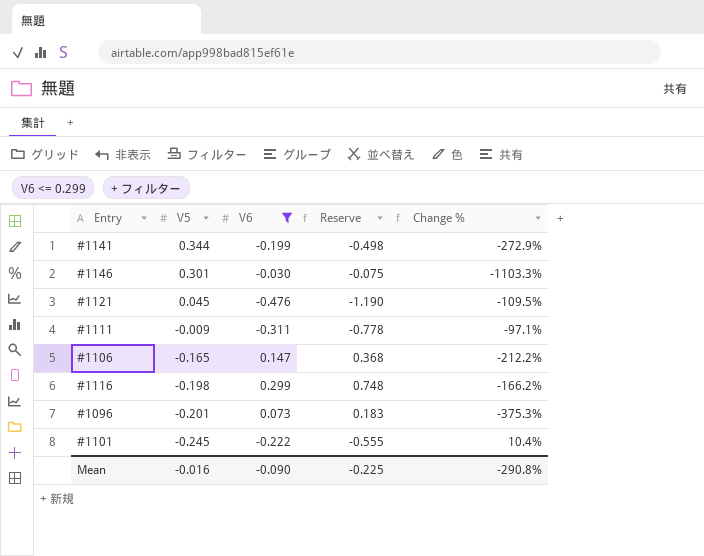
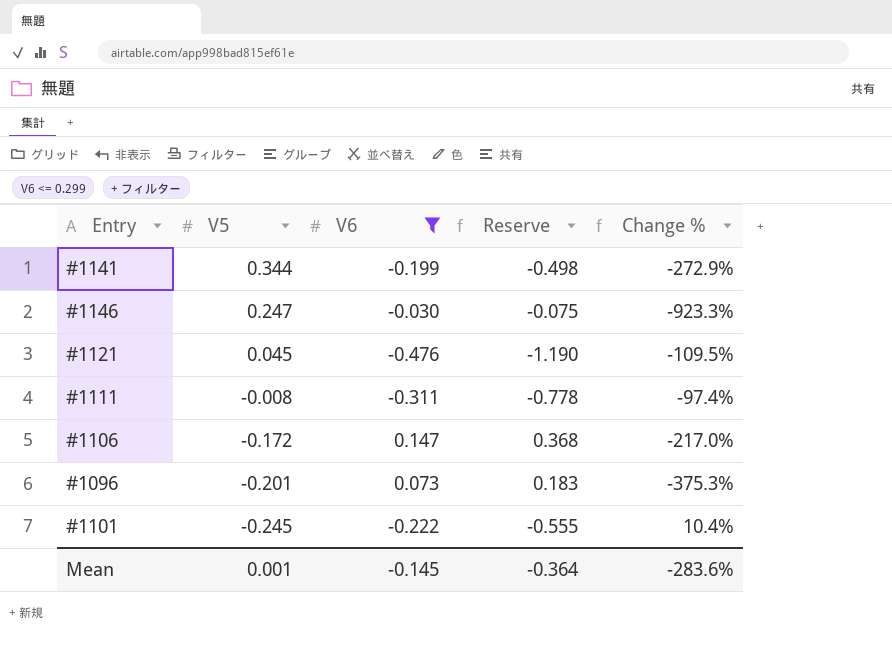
row #1116: -0.198 | 0.299 | 0.748 | -166.2% -> none
#1146 | V5: 0.301 -> 0.247
#1146 | Change %: -1103.3% -> -923.3%
#1111 | V5: -0.009 -> -0.008
#1111 | Change %: -97.1% -> -97.4%
#1106 | V5: -0.165 -> -0.172
#1106 | Change %: -212.2% -> -217.0%
Mean | V5: -0.016 -> 0.001
Mean | V6: -0.090 -> -0.145
Mean | Reserve: -0.225 -> -0.364
Mean | Change %: -290.8% -> -283.6%

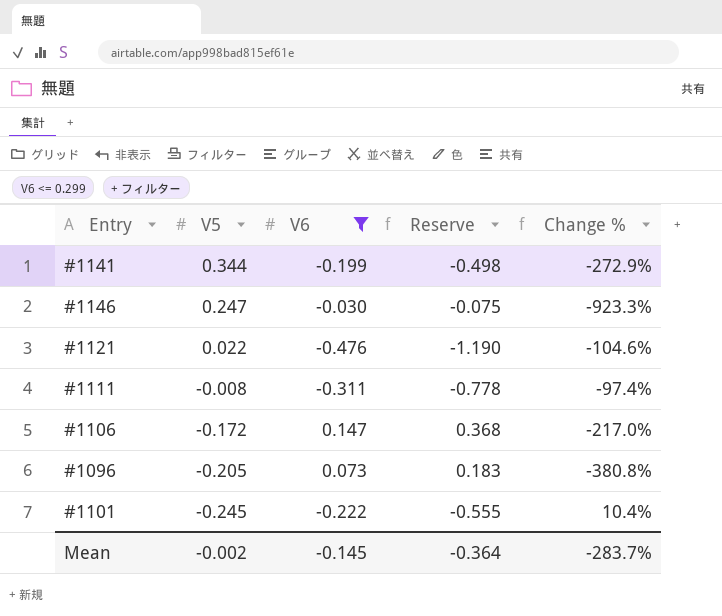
#1121 | V5: 0.045 -> 0.022
#1121 | Change %: -109.5% -> -104.6%
#1096 | V5: -0.201 -> -0.205
#1096 | Change %: -375.3% -> -380.8%
Mean | V5: 0.001 -> -0.002
Mean | Change %: -283.6% -> -283.7%

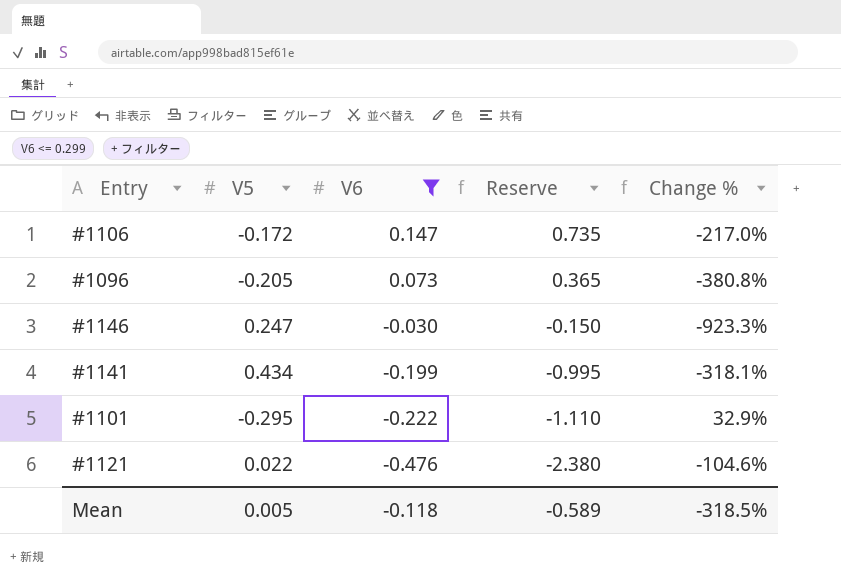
row order: V5 descending -> V6 descending
column Reserve | formula: [V6] * 2.5 -> [V6] * 5
row #1111: -0.008 | -0.311 | -0.778 | -97.4% -> none
#1141 | V5: 0.344 -> 0.434
#1141 | Change %: -272.9% -> -318.1%
#1101 | V5: -0.245 -> -0.295
#1101 | Change %: 10.4% -> 32.9%
Mean | V5: -0.002 -> 0.005
Mean | V6: -0.145 -> -0.118
Mean | Reserve: -0.364 -> -0.589
Mean | Change %: -283.7% -> -318.5%

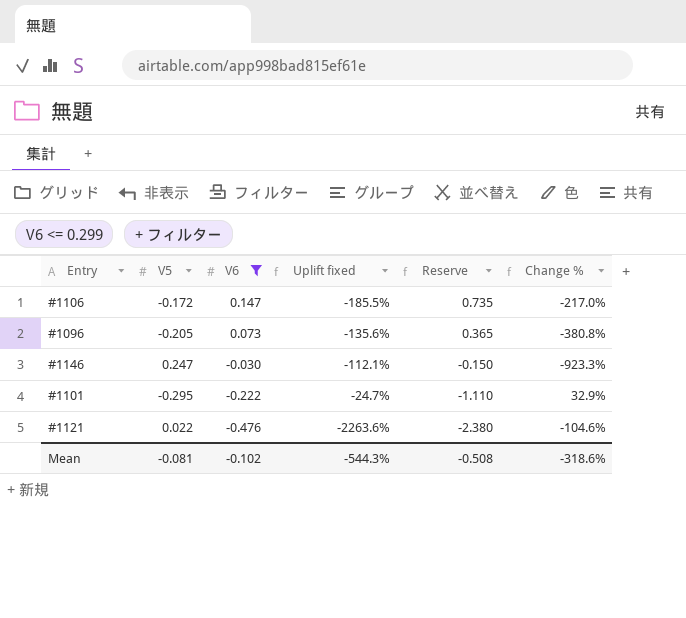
column Uplift fixed | formula: none -> ([V6] - [V5]) / [V5]
row #1141: 0.434 | -0.199 | -0.995 | -318.1% -> none
Mean | V5: 0.005 -> -0.081
Mean | V6: -0.118 -> -0.102
Mean | Reserve: -0.589 -> -0.508
Mean | Change %: -318.5% -> -318.6%

